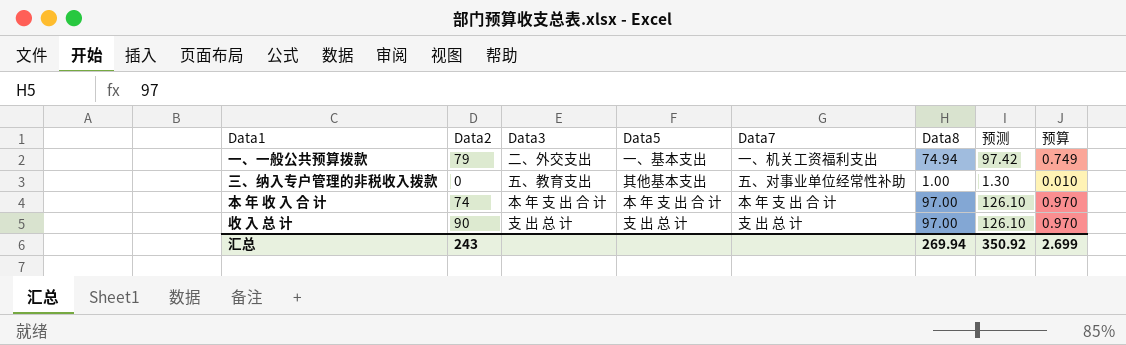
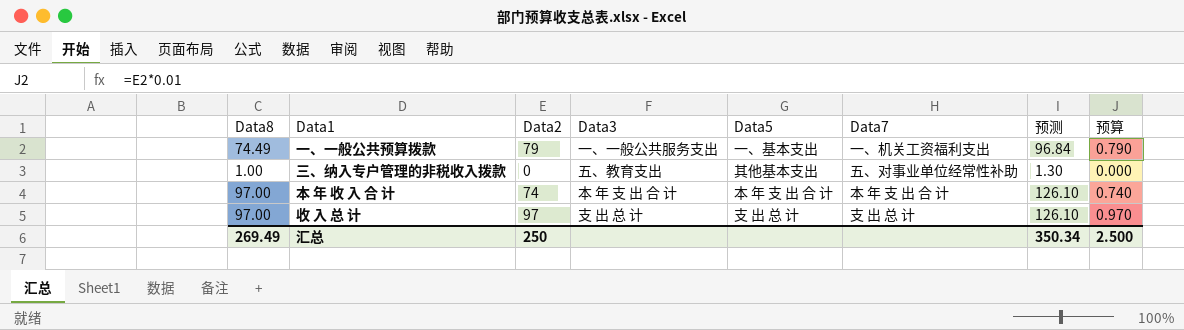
column Data8 | position: 6 -> 1
column 预算 | formula: [Data8] * 0.01 -> [Data2] * 0.01
一、一般公共预算拨款 | Data8: 74.94 -> 74.49
一、一般公共预算拨款 | Data3: 二、外交支出 -> 一、一般公共服务支出
一、一般公共预算拨款 | 预测: 97.42 -> 96.84
收 入 总 计 | Data2: 90 -> 97
汇总 | Data8: 269.94 -> 269.49
汇总 | Data2: 243 -> 250
汇总 | 预测: 350.92 -> 350.34
汇总 | 预算: 2.699 -> 2.500

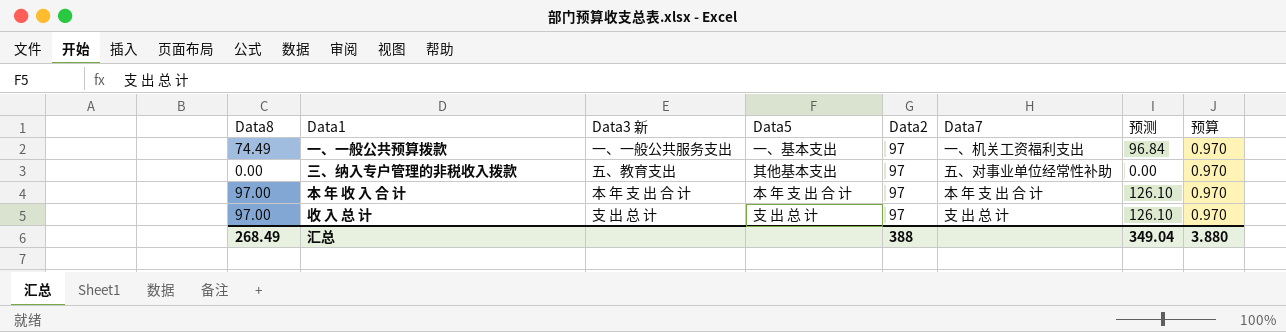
column name: Data3 -> Data3 新
column Data2 | position: 3 -> 5
一、一般公共预算拨款 | Data2: 79 -> 97
一、一般公共预算拨款 | 预算: 0.790 -> 0.970
三、纳入专户管理的非税收入拨款 | Data8: 1.00 -> 0.00
三、纳入专户管理的非税收入拨款 | Data2: 0 -> 97
三、纳入专户管理的非税收入拨款 | 预测: 1.30 -> 0.00
三、纳入专户管理的非税收入拨款 | 预算: 0.000 -> 0.970
本 年 收 入 合 计 | Data2: 74 -> 97
本 年 收 入 合 计 | 预算: 0.740 -> 0.970
汇总 | Data8: 269.49 -> 268.49
汇总 | Data2: 250 -> 388
汇总 | 预测: 350.34 -> 349.04
汇总 | 预算: 2.500 -> 3.880

